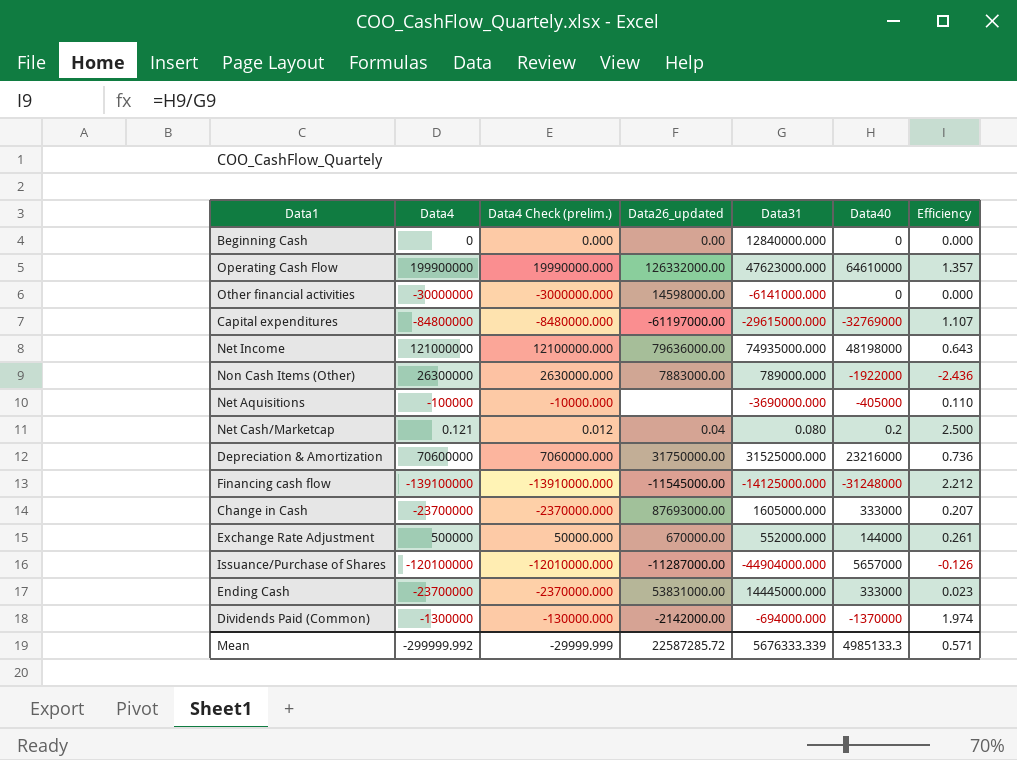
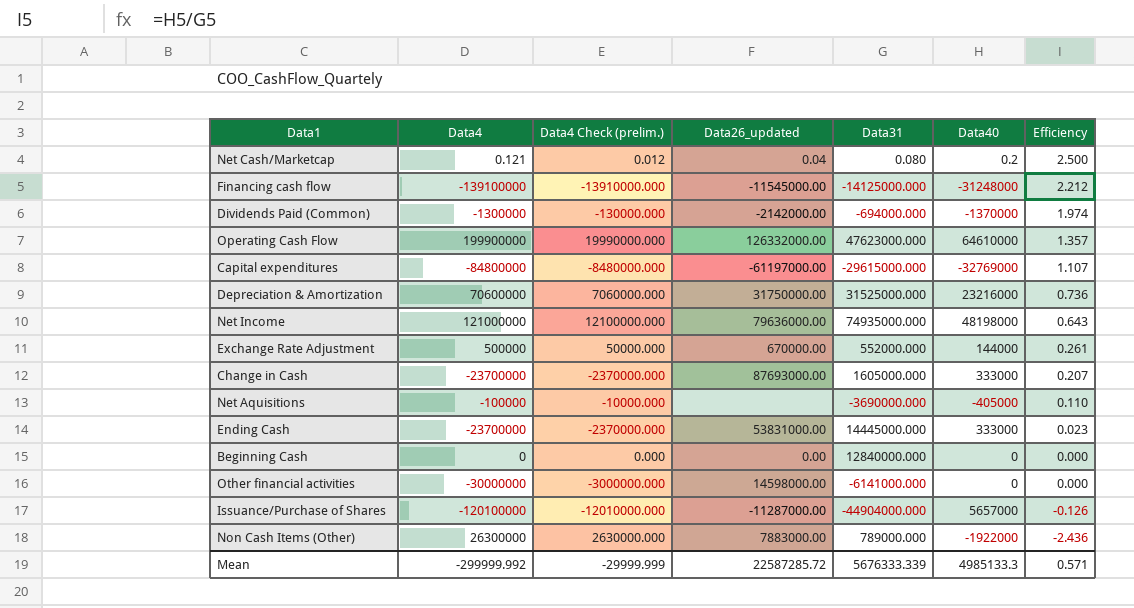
row order: none -> Efficiency descending

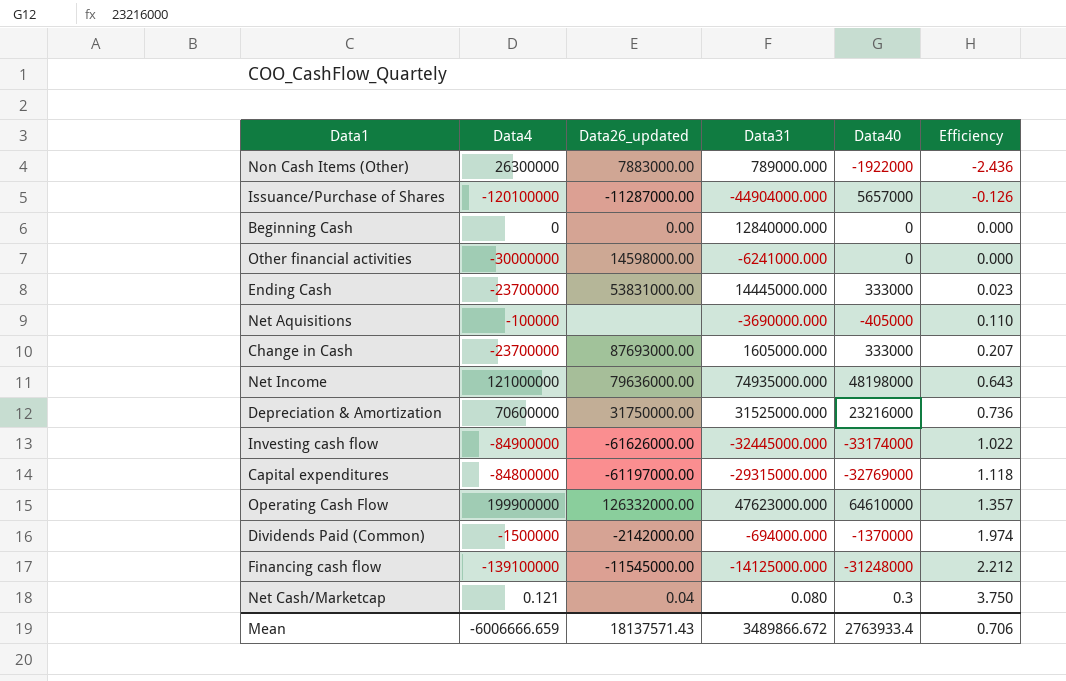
row order: Efficiency descending -> Efficiency ascending
column Data4 Check (prelim.) | formula: [Data4] * 0.1 -> none
row Exchange Rate Adjustment: 500000 | 50000.000 | 670000.00 | 552000.000 | 144000 | 0.261 -> none
Other financial activities | Data31: -6141000.000 -> -6241000.000
row Investing cash flow: none -> -84900000 | -61626000.00 | -32445000.000 | -33174000 | 1.022
Capital expenditures | Data31: -29615000.000 -> -29315000.000
Capital expenditures | Efficiency: 1.107 -> 1.118
Dividends Paid (Common) | Data4: -1300000 -> -1500000
Net Cash/Marketcap | Data40: 0.2 -> 0.3
Net Cash/Marketcap | Efficiency: 2.500 -> 3.750
Mean | Data4: -299999.992 -> -6006666.659
Mean | Data26_updated: 22587285.72 -> 18137571.43
Mean | Data31: 5676333.339 -> 3489866.672
Mean | Data40: 4985133.3 -> 2763933.4
Mean | Efficiency: 0.571 -> 0.706

